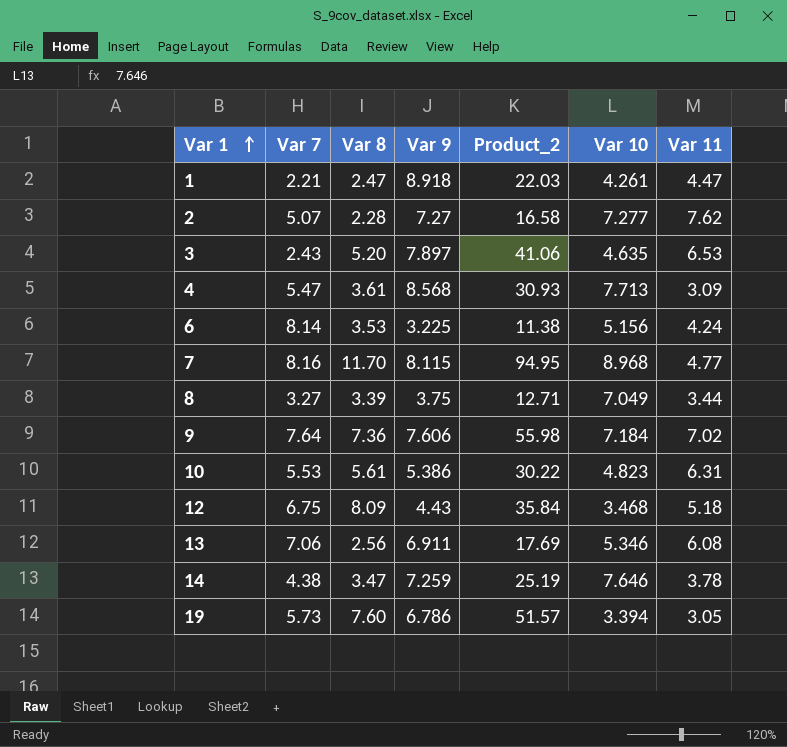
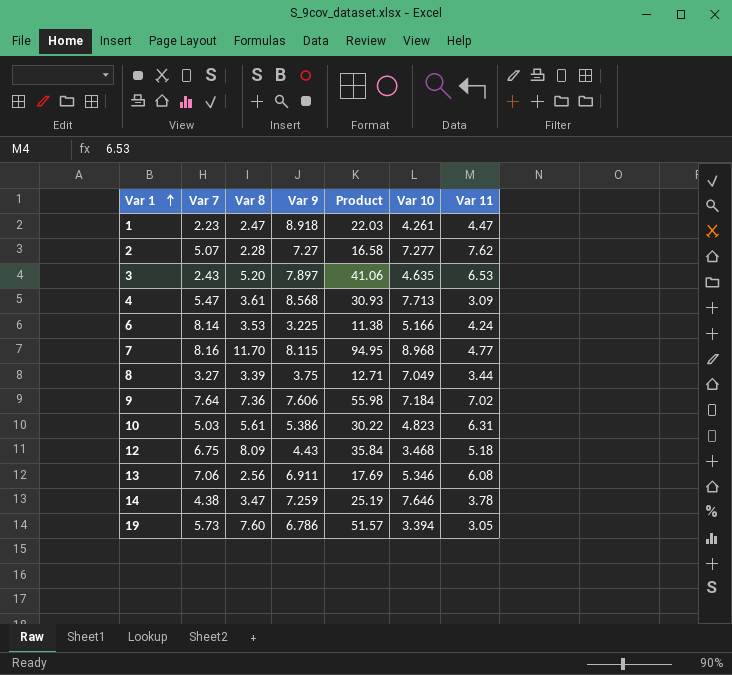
column name: Product_2 -> Product
1 | Var 7: 2.21 -> 2.23
6 | Var 10: 5.156 -> 5.166
10 | Var 7: 5.53 -> 5.03

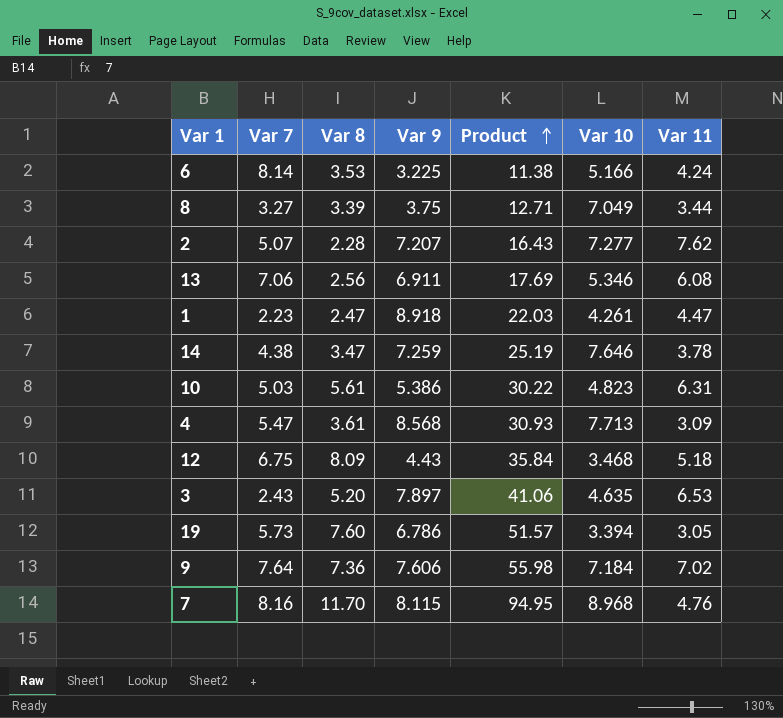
row order: Var 1 ascending -> Product ascending
2 | Var 9: 7.27 -> 7.207
2 | Product: 16.58 -> 16.43
7 | Var 11: 4.77 -> 4.76

